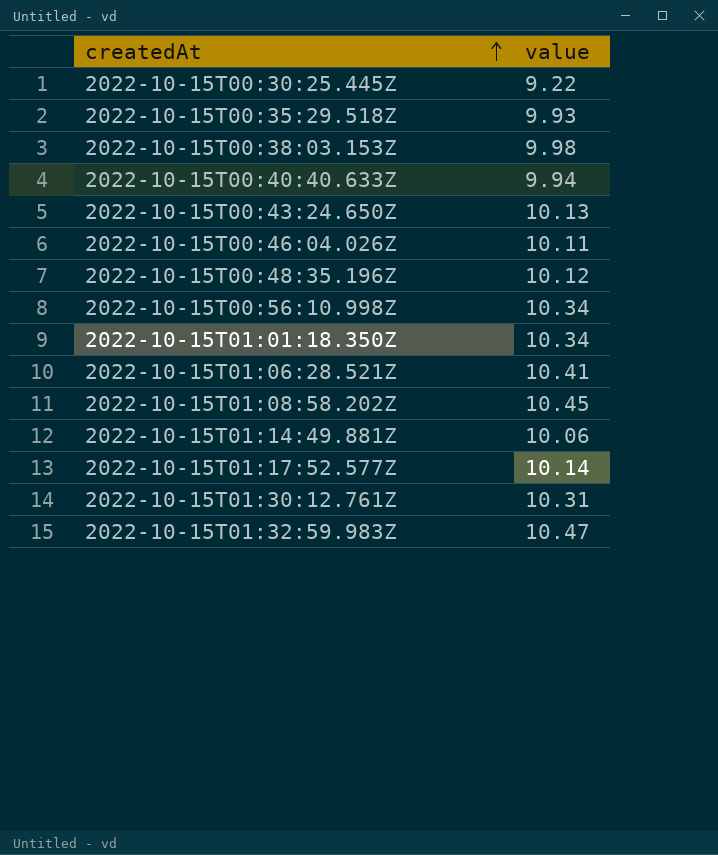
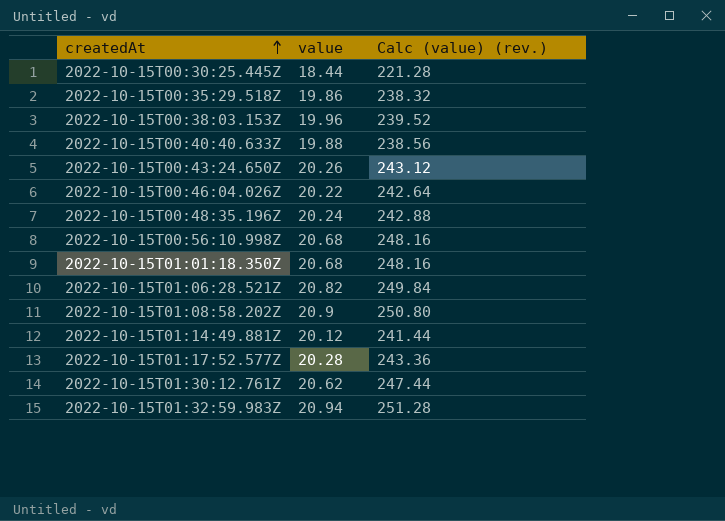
column Calc (value) (rev.) | formula: none -> [value] * 12
2022-10-15T00:30:25.445Z | value: 9.22 -> 18.44
2022-10-15T00:35:29.518Z | value: 9.93 -> 19.86
2022-10-15T00:38:03.153Z | value: 9.98 -> 19.96
2022-10-15T00:40:40.633Z | value: 9.94 -> 19.88
2022-10-15T00:43:24.650Z | value: 10.13 -> 20.26
2022-10-15T00:46:04.026Z | value: 10.11 -> 20.22
2022-10-15T00:48:35.196Z | value: 10.12 -> 20.24
2022-10-15T00:56:10.998Z | value: 10.34 -> 20.68
2022-10-15T01:01:18.350Z | value: 10.34 -> 20.68
2022-10-15T01:06:28.521Z | value: 10.41 -> 20.82
2022-10-15T01:08:58.202Z | value: 10.45 -> 20.9
2022-10-15T01:14:49.881Z | value: 10.06 -> 20.12
2022-10-15T01:17:52.577Z | value: 10.14 -> 20.28
2022-10-15T01:30:12.761Z | value: 10.31 -> 20.62
2022-10-15T01:32:59.983Z | value: 10.47 -> 20.94

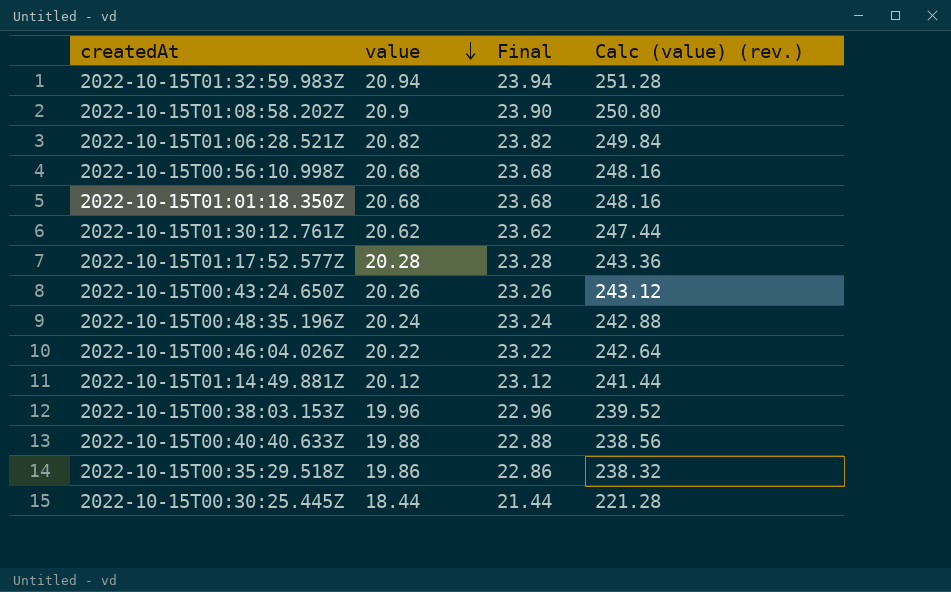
row order: createdAt ascending -> value descending
column Final | formula: none -> [value] + 3

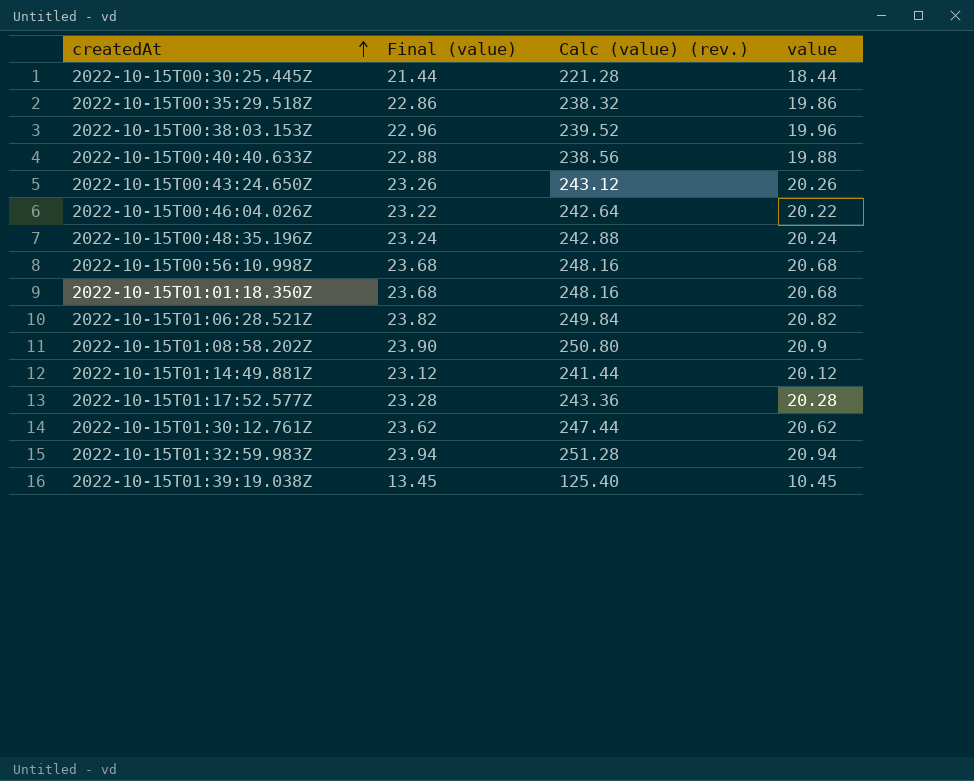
row order: value descending -> createdAt ascending
column name: Final -> Final (value)
column value | position: 2 -> 4
row 2022-10-15T01:39:19.038Z: none -> 13.45 | 125.40 | 10.45

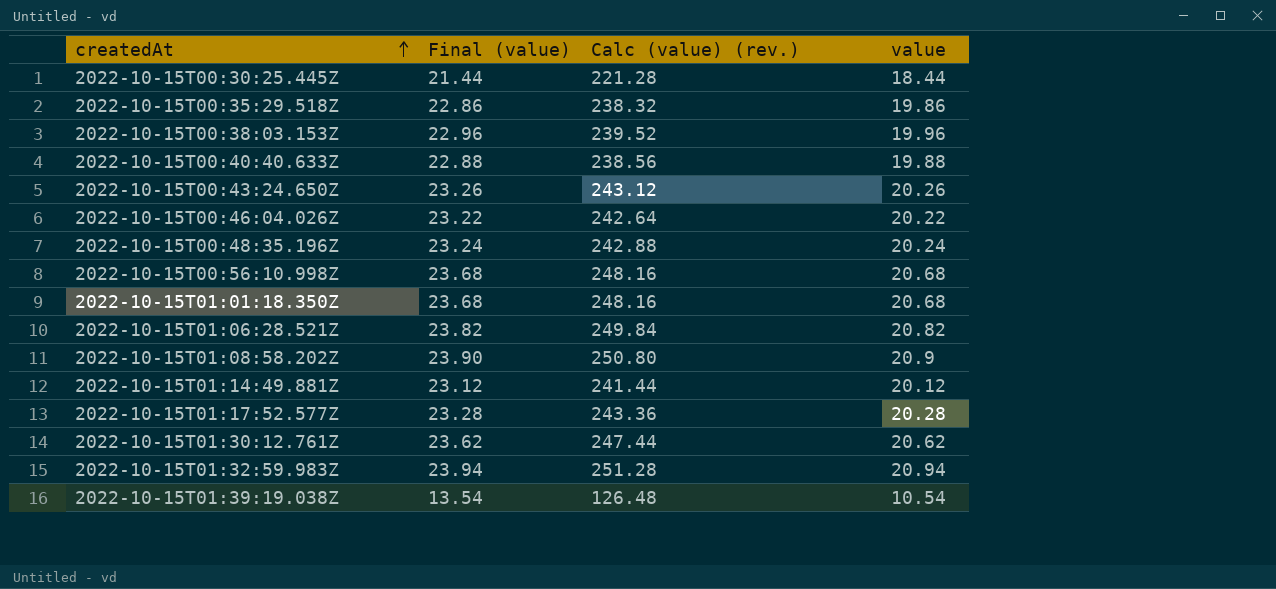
2022-10-15T01:39:19.038Z | Final (value): 13.45 -> 13.54
2022-10-15T01:39:19.038Z | Calc (value) (rev.): 125.40 -> 126.48
2022-10-15T01:39:19.038Z | value: 10.45 -> 10.54

